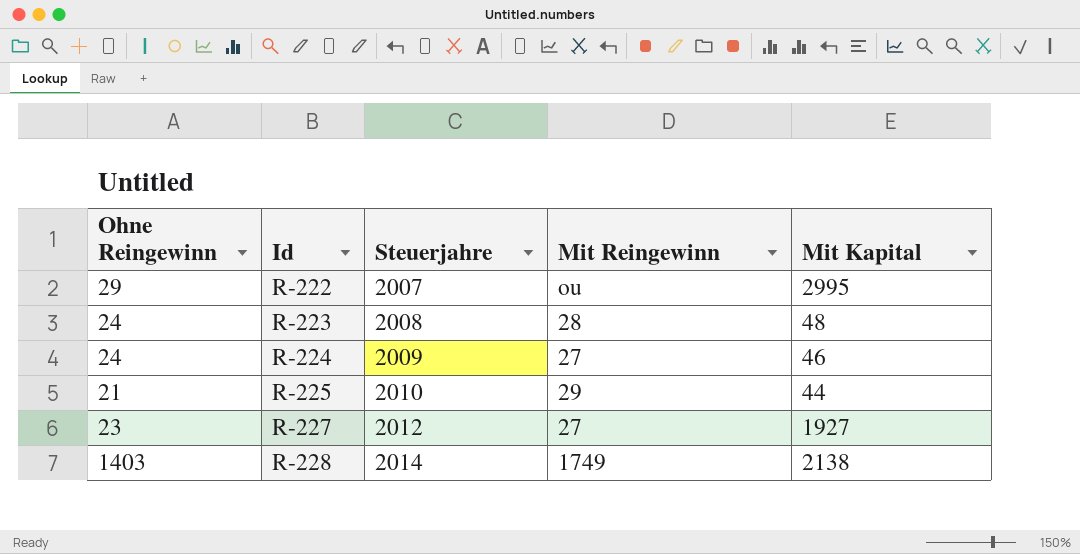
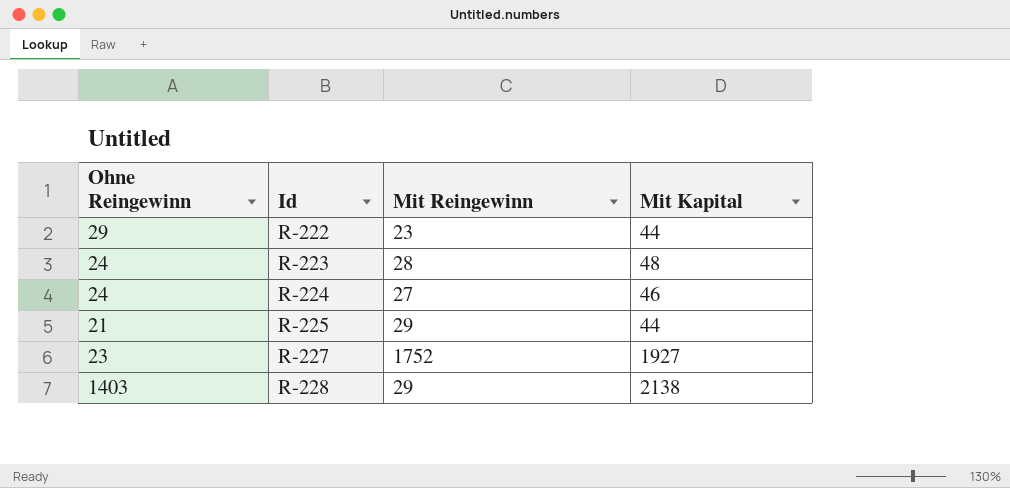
column Steuerjahre | position: 3 -> none
R-222 | Mit Reingewinn: ou -> 23
R-222 | Mit Kapital: 2995 -> 44
R-227 | Mit Reingewinn: 27 -> 1752
R-228 | Mit Reingewinn: 1749 -> 29

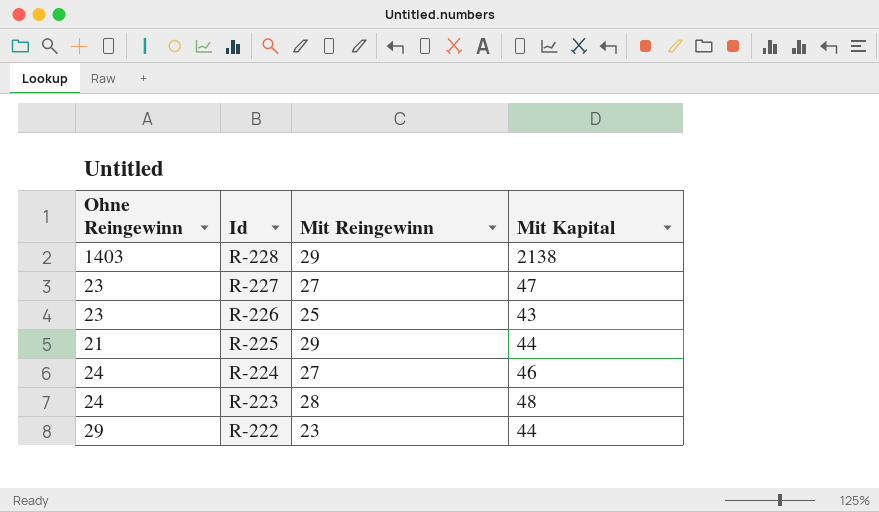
row order: Id ascending -> Id descending
R-227 | Mit Reingewinn: 1752 -> 27
R-227 | Mit Kapital: 1927 -> 47
row R-226: none -> 23 | 25 | 43

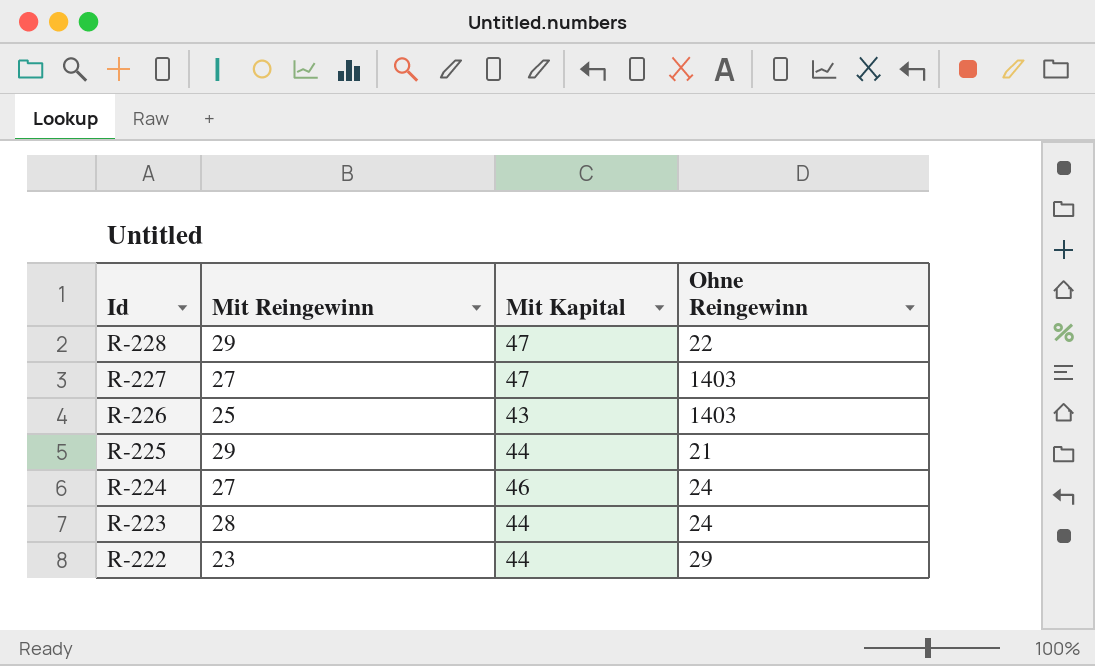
column Ohne Reingewinn | position: 1 -> 4
R-228 | Mit Kapital: 2138 -> 47
R-228 | Ohne Reingewinn: 1403 -> 22
R-227 | Ohne Reingewinn: 23 -> 1403
R-226 | Ohne Reingewinn: 23 -> 1403
R-223 | Mit Kapital: 48 -> 44

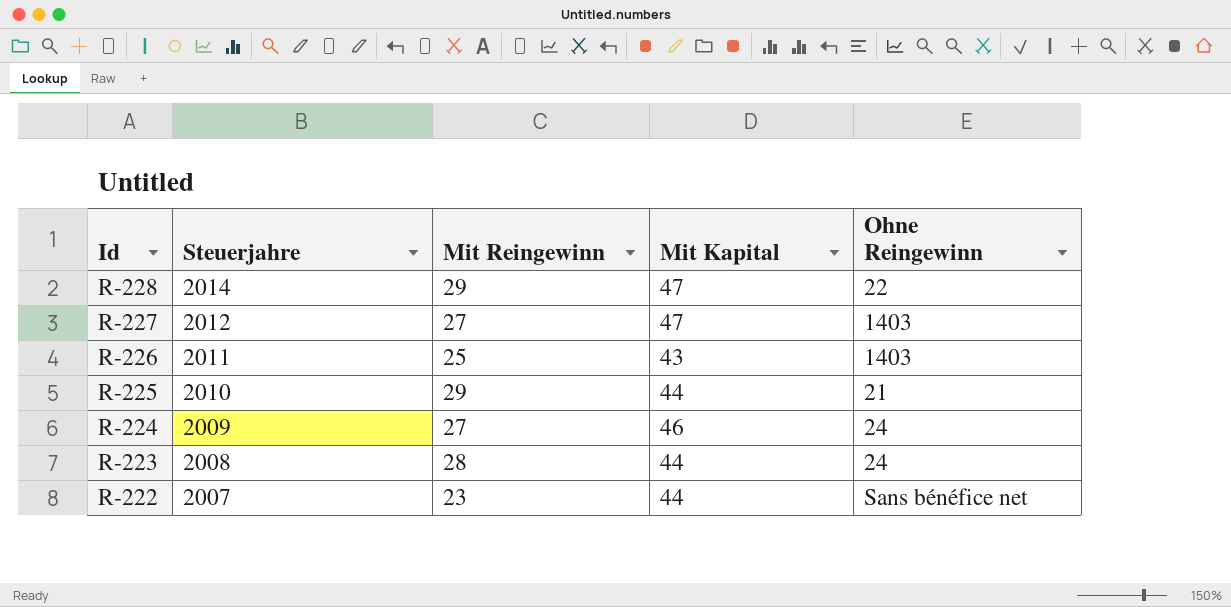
column Steuerjahre | position: none -> 2
R-222 | Ohne Reingewinn: 29 -> Sans bénéfice net

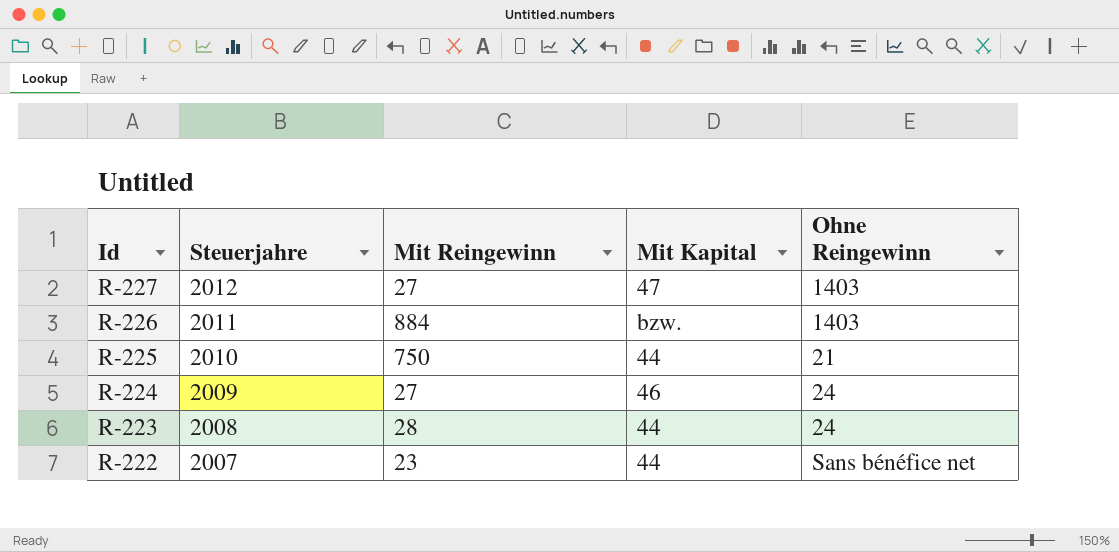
row R-228: 2014 | 29 | 47 | 22 -> none
R-226 | Mit Reingewinn: 25 -> 884
R-226 | Mit Kapital: 43 -> bzw.
R-225 | Mit Reingewinn: 29 -> 750

